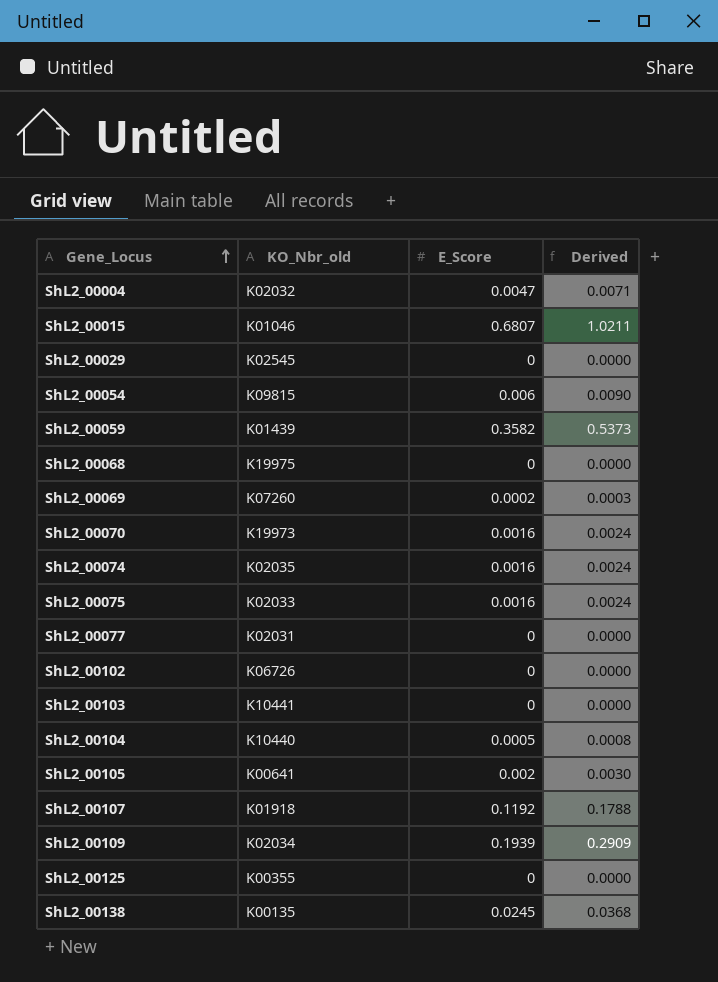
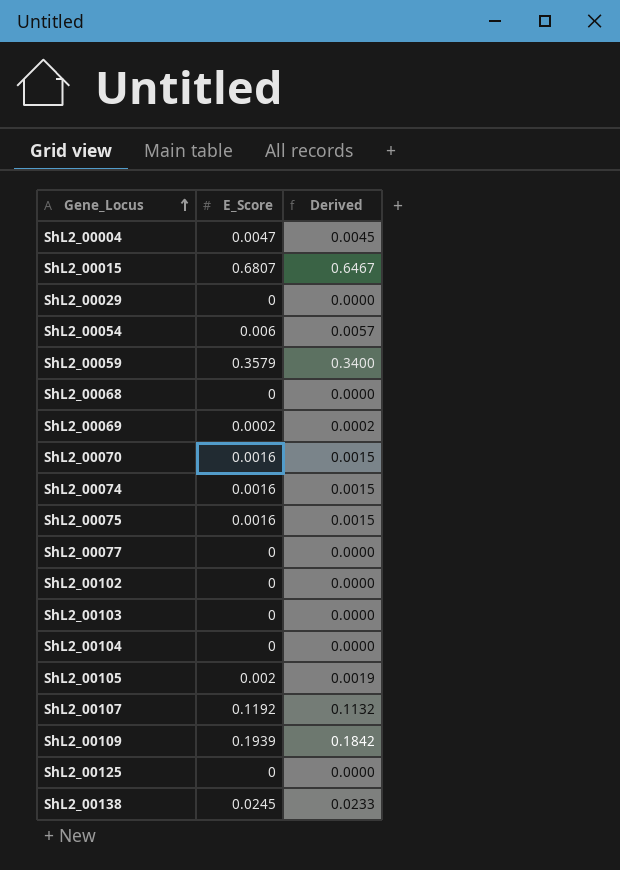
column KO_Nbr_old | position: 2 -> none
column Derived | formula: [E_Score] * 1.5 -> [E_Score] * 0.95
ShL2_00059 | E_Score: 0.3582 -> 0.3579
ShL2_00104 | E_Score: 0.0005 -> 0

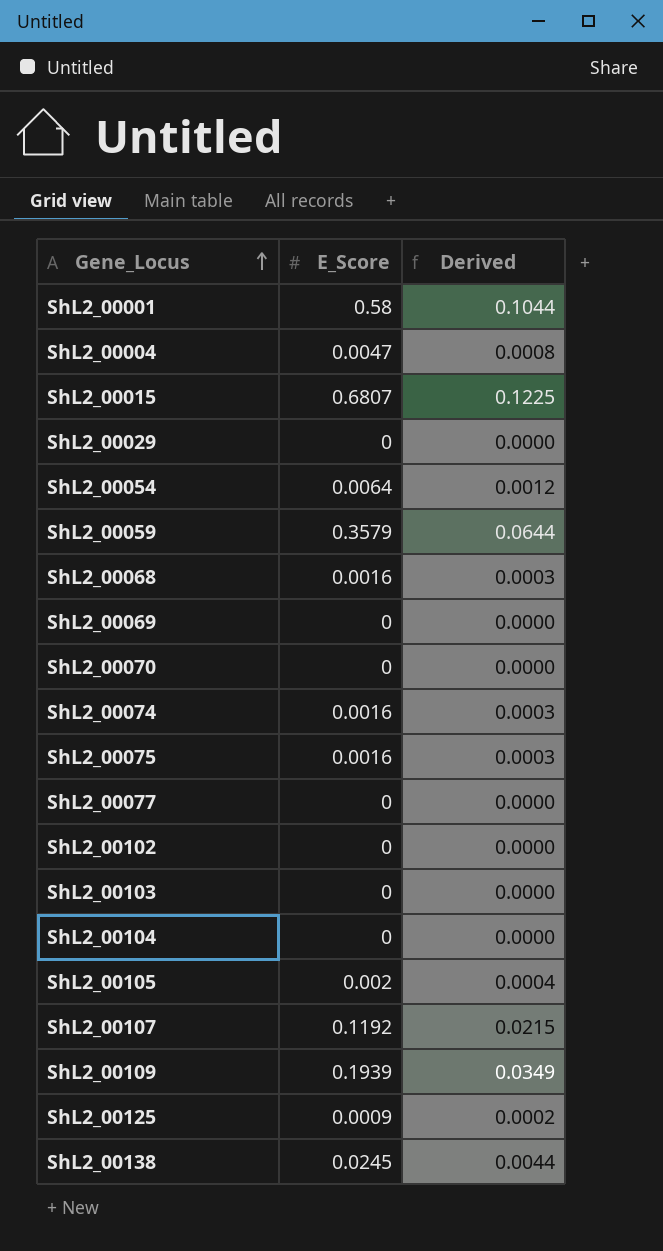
column Derived | formula: [E_Score] * 0.95 -> [E_Score] * 0.18
row ShL2_00001: none -> 0.58 | 0.1044
ShL2_00054 | E_Score: 0.006 -> 0.0064
ShL2_00068 | E_Score: 0 -> 0.0016
ShL2_00069 | E_Score: 0.0002 -> 0
ShL2_00070 | E_Score: 0.0016 -> 0
ShL2_00125 | E_Score: 0 -> 0.0009

